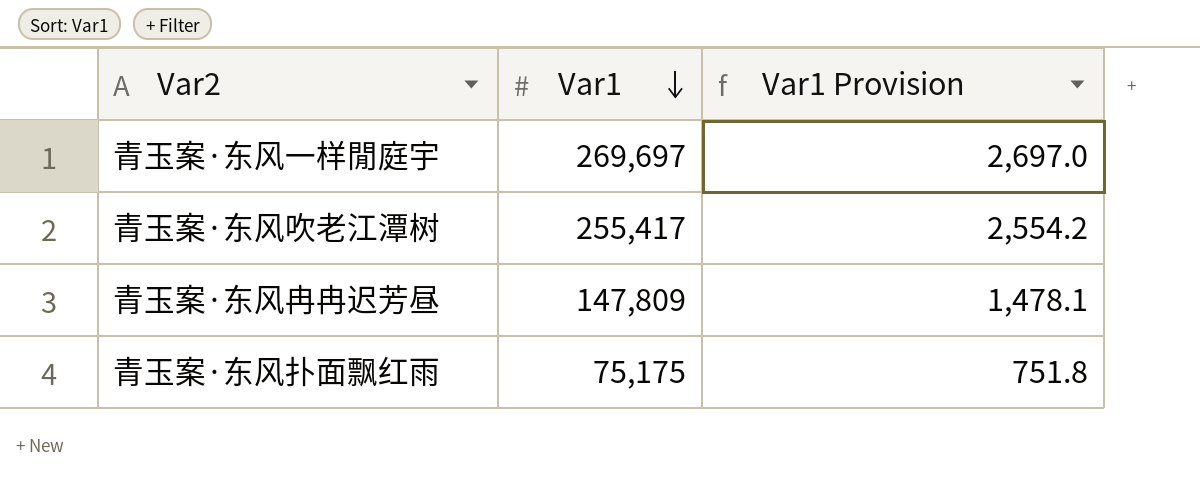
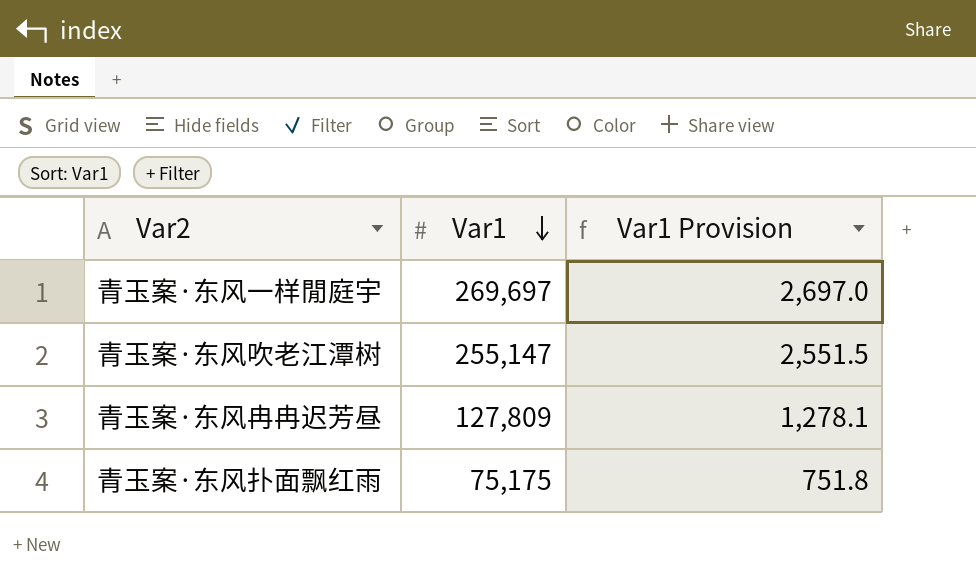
青玉案·东风吹老江潭树 | Var1: 255,417 -> 255,147
青玉案·东风吹老江潭树 | Var1 Provision: 2,554.2 -> 2,551.5
青玉案·东风冉冉迟芳昼 | Var1: 147,809 -> 127,809
青玉案·东风冉冉迟芳昼 | Var1 Provision: 1,478.1 -> 1,278.1

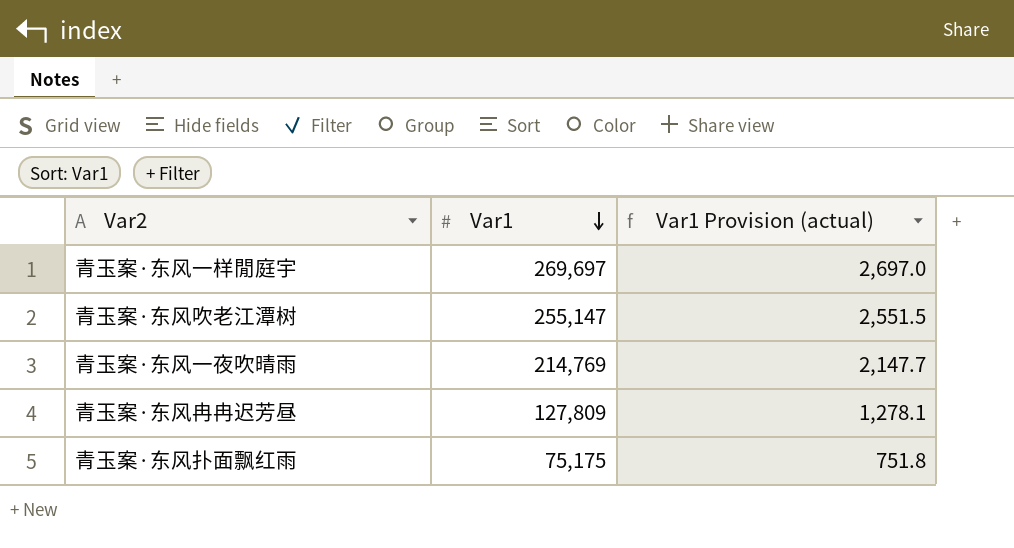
column name: Var1 Provision -> Var1 Provision (actual)
row 青玉案·东风一夜吹晴雨: none -> 214,769 | 2,147.7

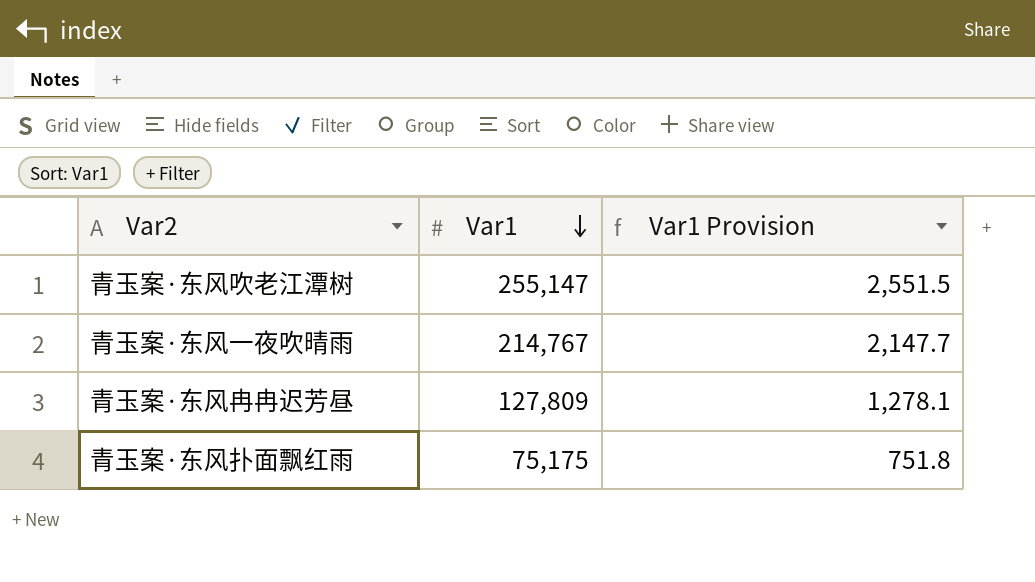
column name: Var1 Provision (actual) -> Var1 Provision
row 青玉案·东风一样閒庭宇: 269,697 | 2,697.0 -> none
青玉案·东风一夜吹晴雨 | Var1: 214,769 -> 214,767

